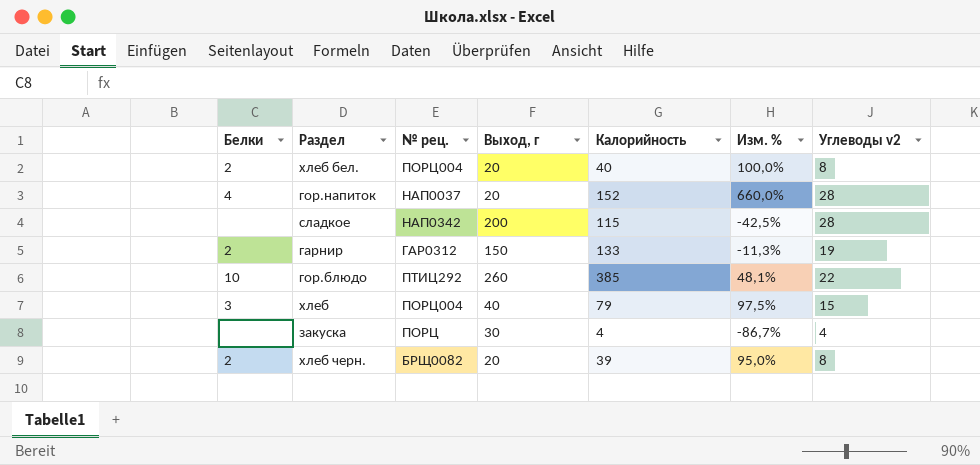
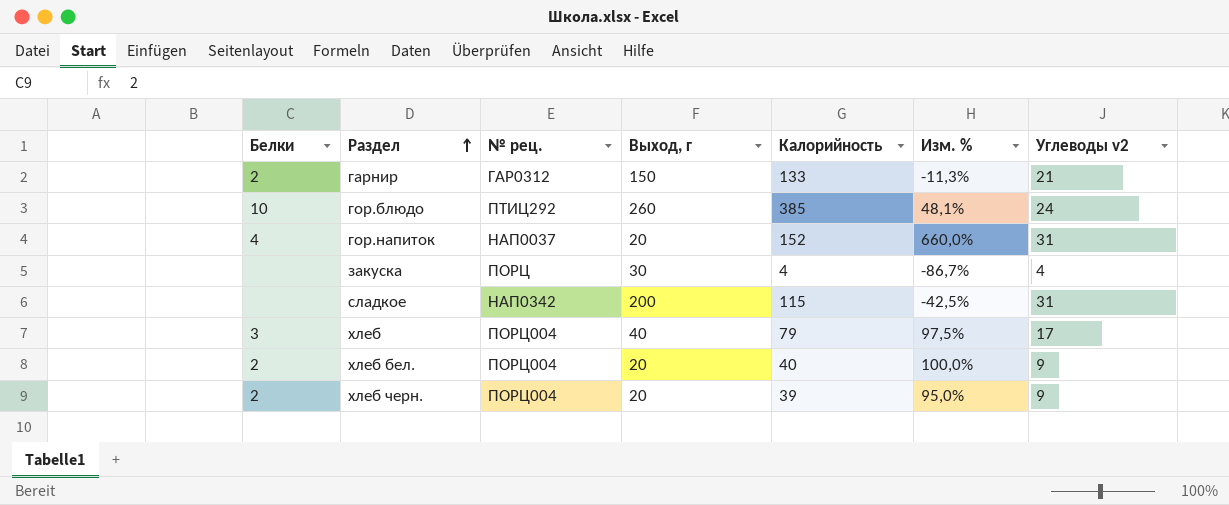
row order: none -> Раздел ascending
гарнир | Углеводы v2: 19 -> 21
гор.блюдо | Углеводы v2: 22 -> 24
гор.напиток | Углеводы v2: 28 -> 31
сладкое | Углеводы v2: 28 -> 31
хлеб | Углеводы v2: 15 -> 17
хлеб бел. | Углеводы v2: 8 -> 9
хлеб черн. | № рец.: БРЩ0082 -> ПОРЦ004
хлеб черн. | Углеводы v2: 8 -> 9

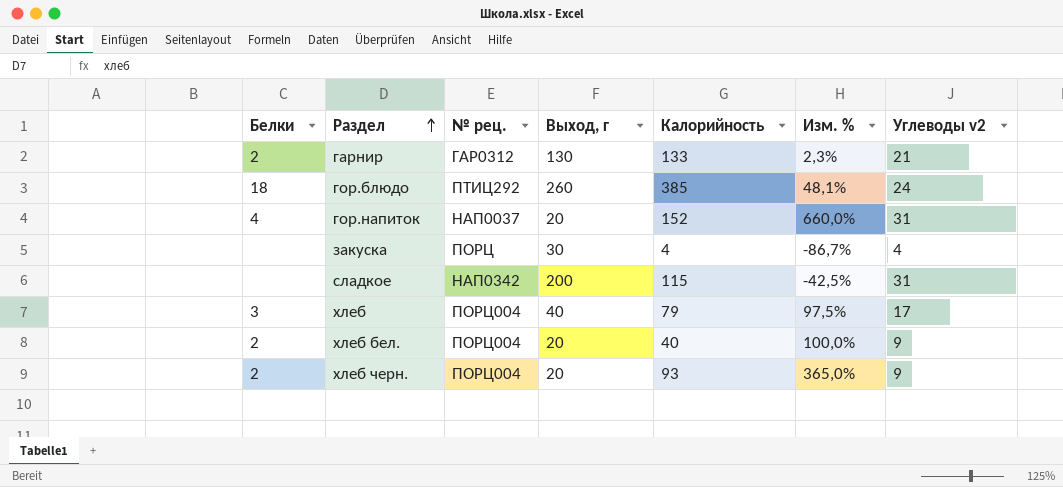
гарнир | Выход, г: 150 -> 130
гарнир | Изм. %: -11,3% -> 2,3%
гор.блюдо | Белки: 10 -> 18
хлеб черн. | Калорийность: 39 -> 93
хлеб черн. | Изм. %: 95,0% -> 365,0%

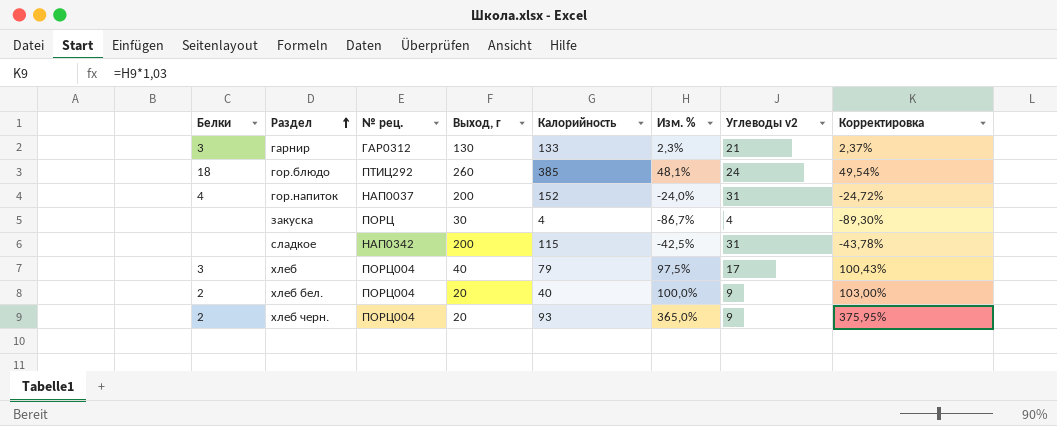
column Корректировка | formula: none -> [Изм. %] * 1,03
гарнир | Белки: 2 -> 3
гор.напиток | Выход, г: 20 -> 200
гор.напиток | Изм. %: 660,0% -> -24,0%

